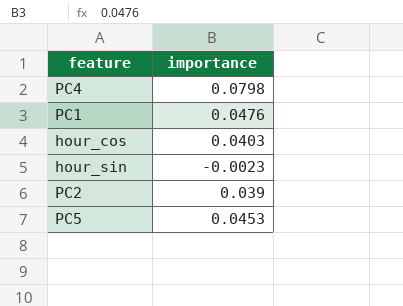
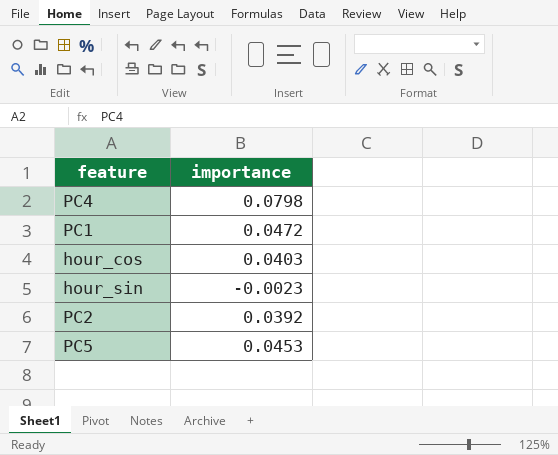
PC1 | importance: 0.0476 -> 0.0472
PC2 | importance: 0.039 -> 0.0392

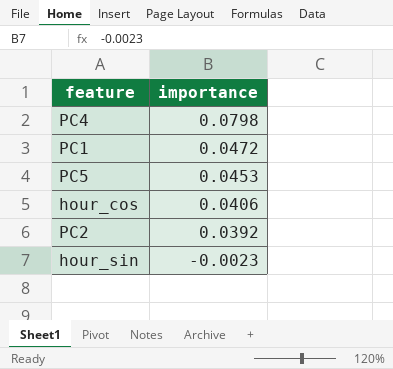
row order: none -> importance descending
hour_cos | importance: 0.0403 -> 0.0406

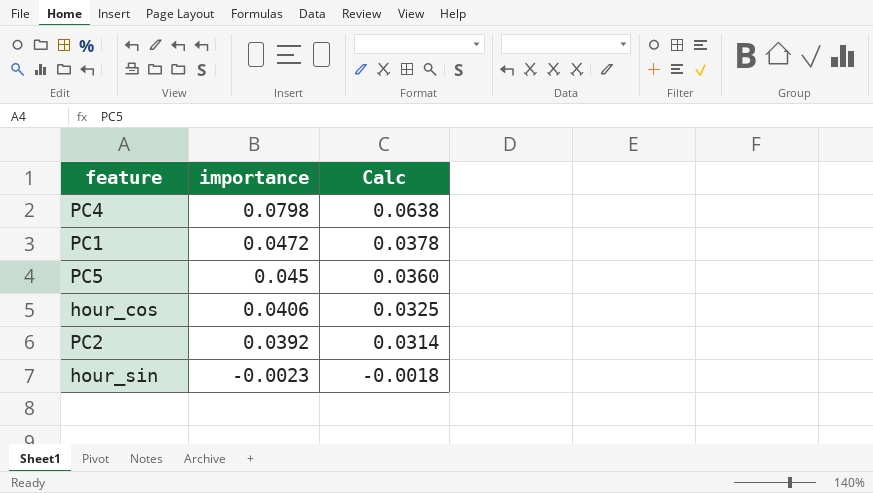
column Calc | formula: none -> [importance] * 0.8
PC5 | importance: 0.0453 -> 0.045

